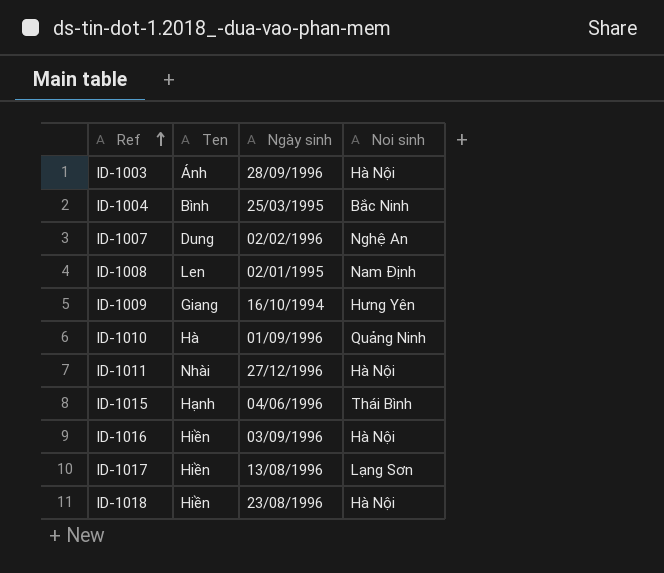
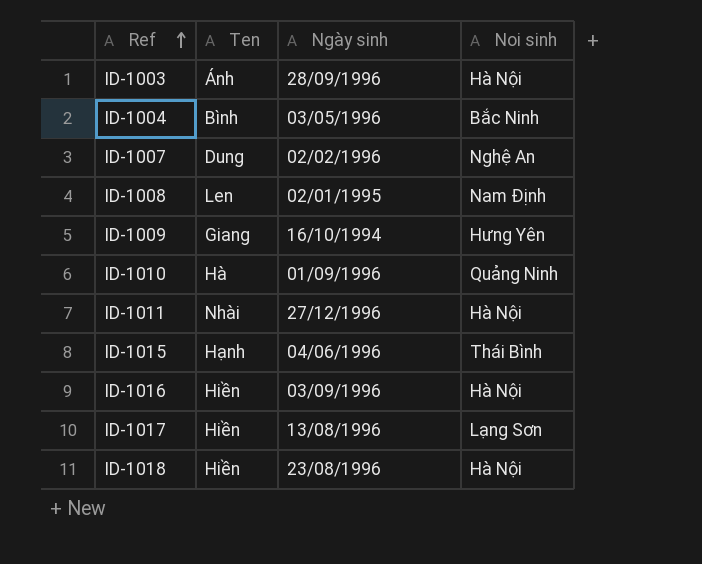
ID-1004 | Ngày sinh: 25/03/1995 -> 03/05/1996

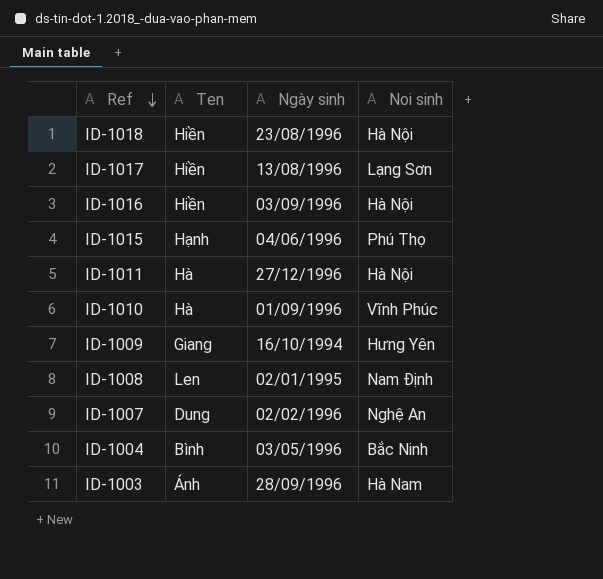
row order: Ref ascending -> Ref descending
ID-1015 | Noi sinh: Thái Bình -> Phú Thọ
ID-1011 | Ten: Nhài -> Hà
ID-1010 | Noi sinh: Quảng Ninh -> Vĩnh Phúc
ID-1003 | Noi sinh: Hà Nội -> Hà Nam

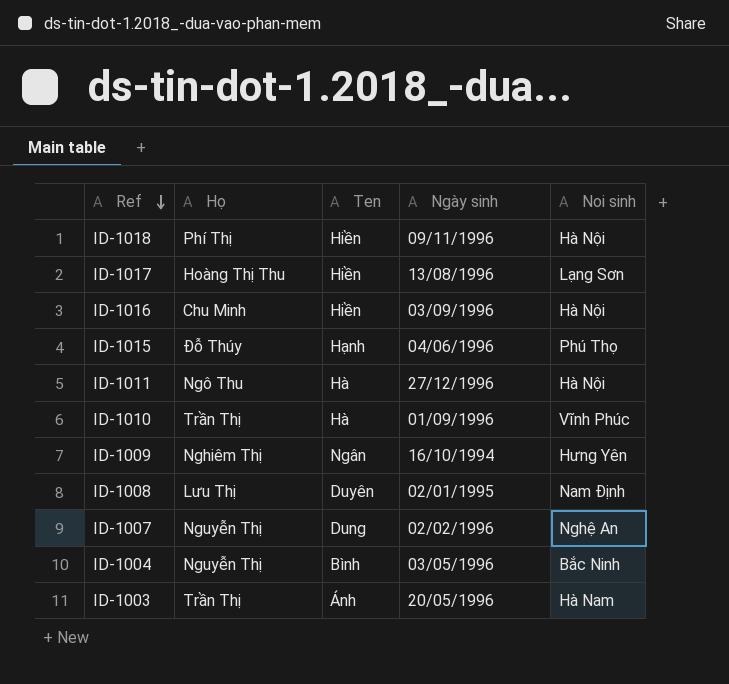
column Họ | position: none -> 2
ID-1018 | Ngày sinh: 23/08/1996 -> 09/11/1996
ID-1009 | Ten: Giang -> Ngân
ID-1008 | Ten: Len -> Duyên
ID-1003 | Ngày sinh: 28/09/1996 -> 20/05/1996

